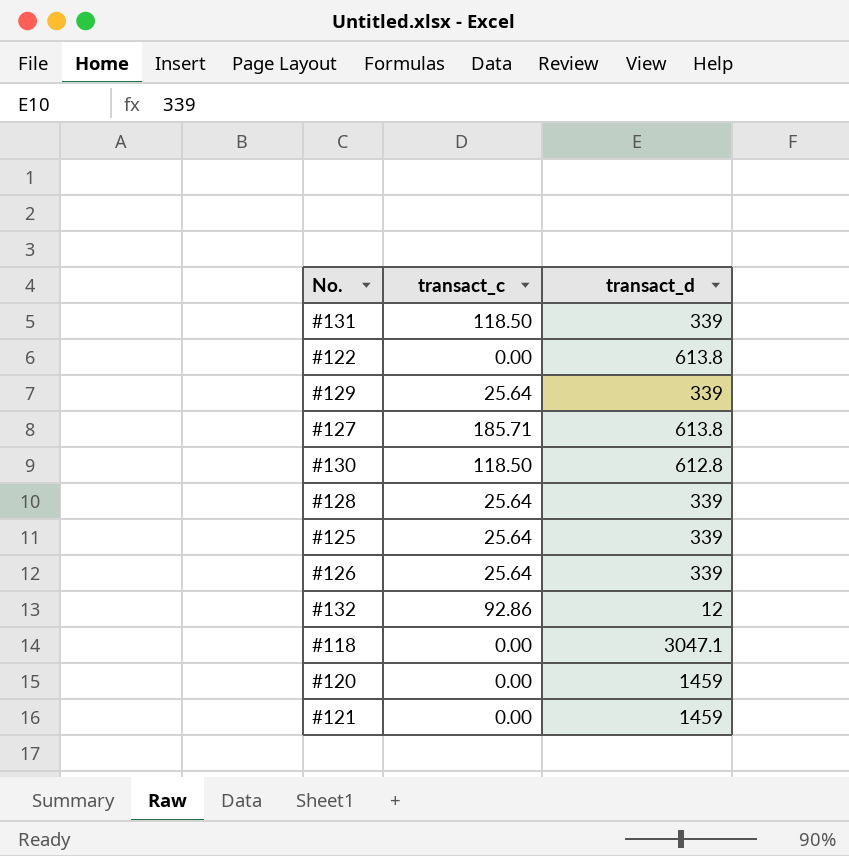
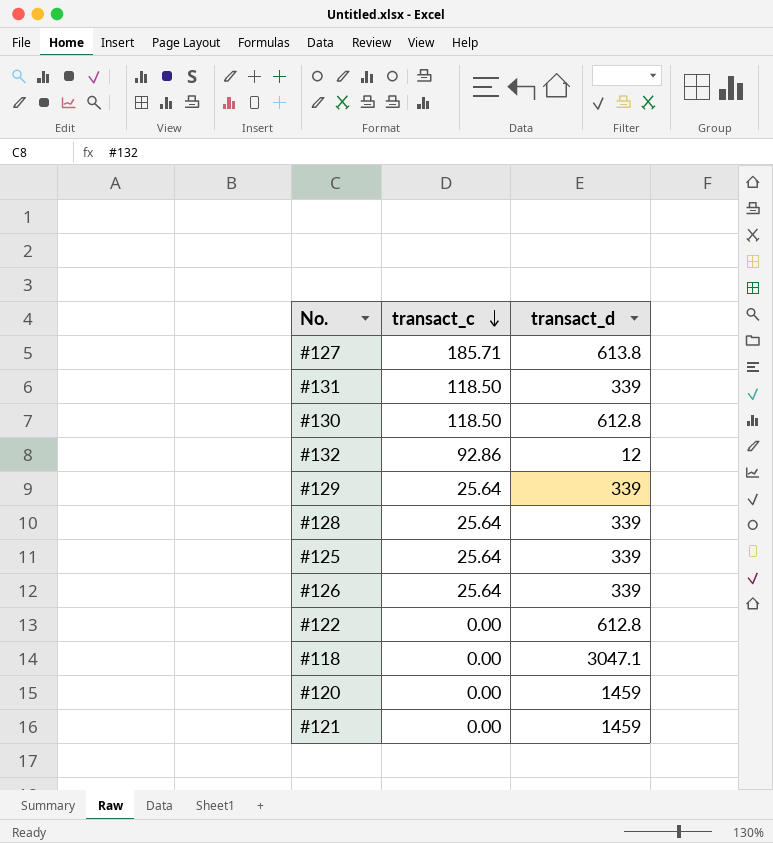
row order: none -> transact_c descending
#122 | transact_d: 613.8 -> 612.8

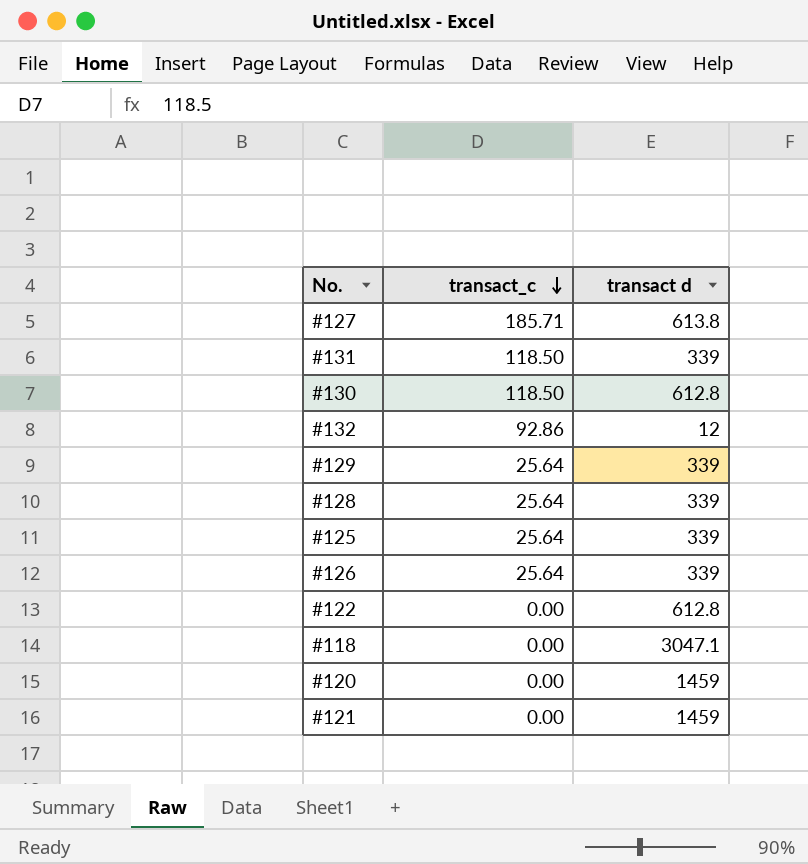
column name: transact_d -> transact d

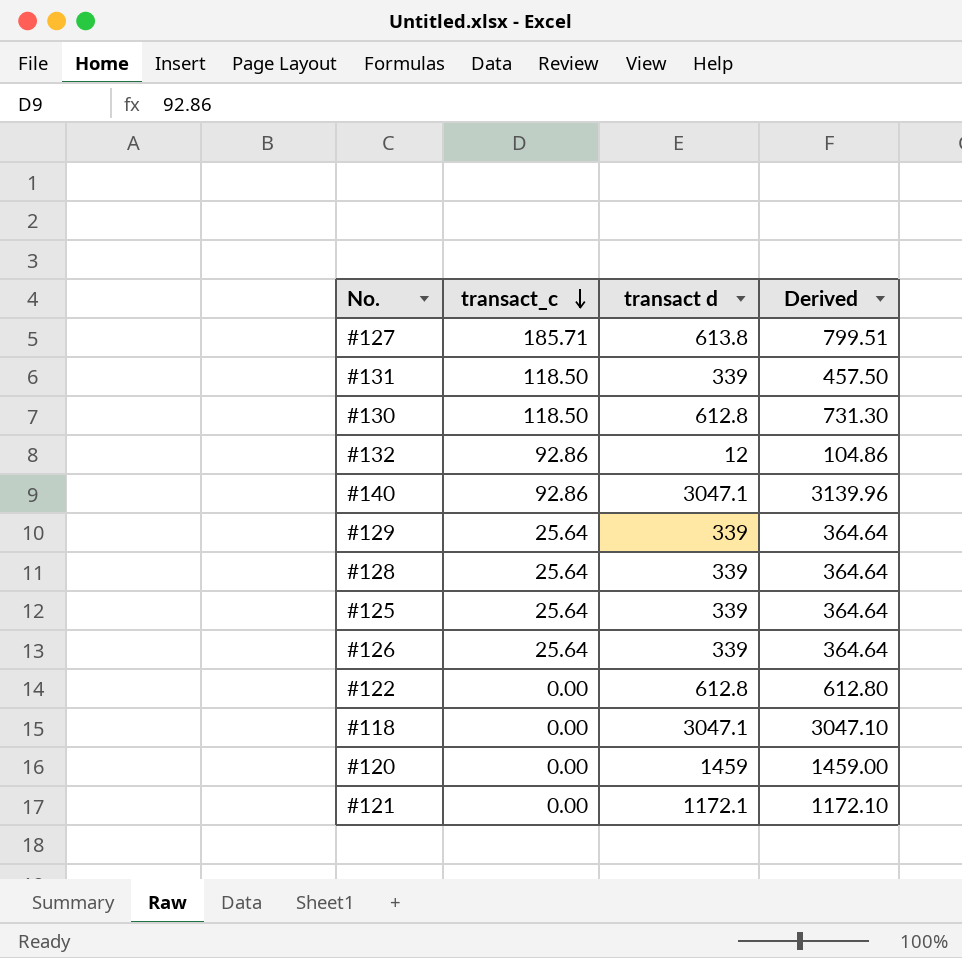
column Derived | formula: none -> [transact_c] + [transact d]
row #140: none -> 92.86 | 3047.1 | 3139.96
#121 | transact d: 1459 -> 1172.1

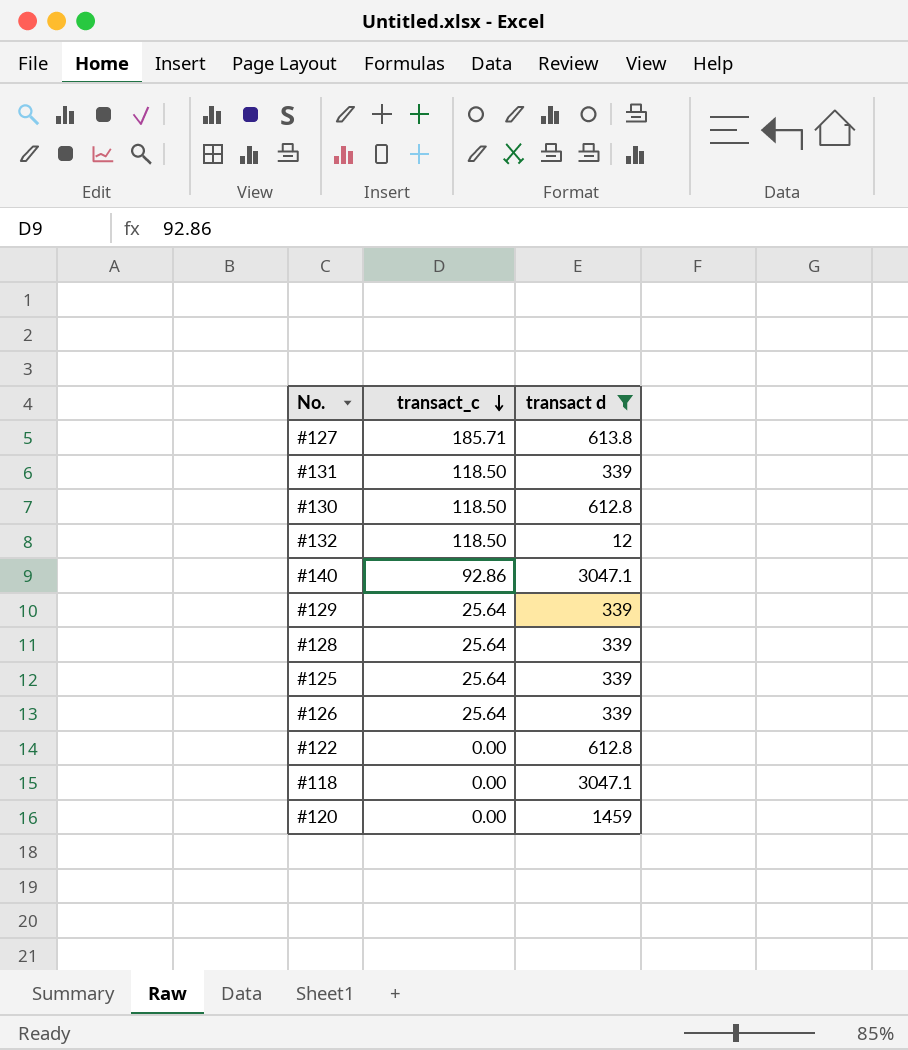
filter: none -> transact d != 1172.1
column Derived | formula: [transact_c] + [transact d] -> none
#132 | transact_c: 92.86 -> 118.50

